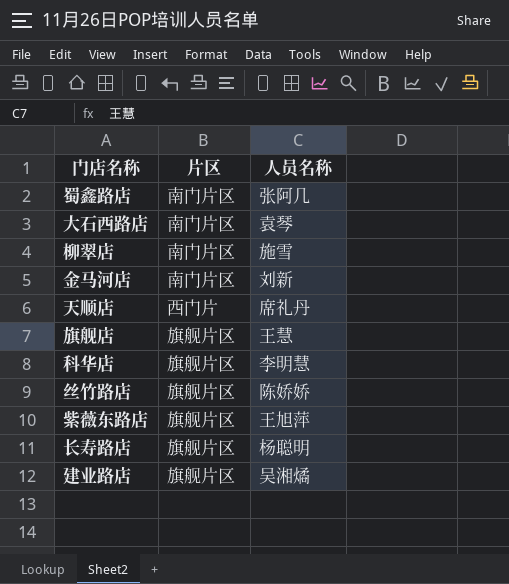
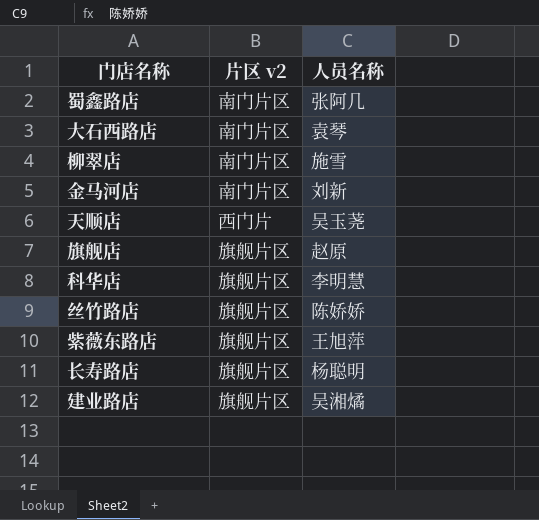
column name: 片区 -> 片区 v2
天顺店 | 人员名称: 席礼丹 -> 吴玉荛
旗舰店 | 人员名称: 王慧 -> 赵原

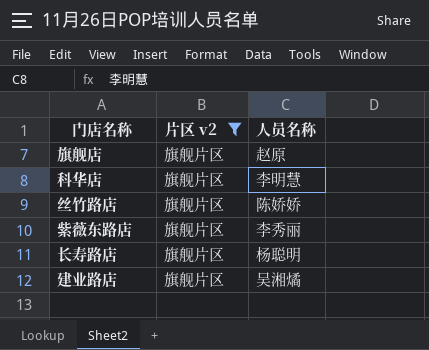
filter: none -> 片区 v2 = 旗舰片区
紫薇东路店 | 人员名称: 王旭萍 -> 李秀丽

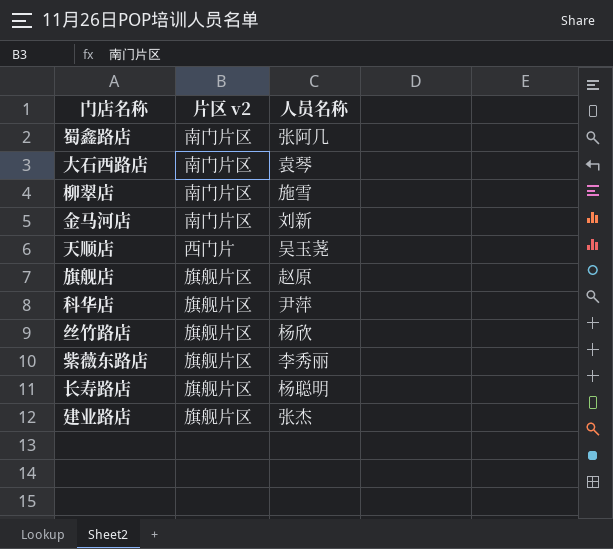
filter: 片区 v2 = 旗舰片区 -> none
科华店 | 人员名称: 李明慧 -> 尹萍
丝竹路店 | 人员名称: 陈娇娇 -> 杨欣
建业路店 | 人员名称: 吴湘燏 -> 张杰

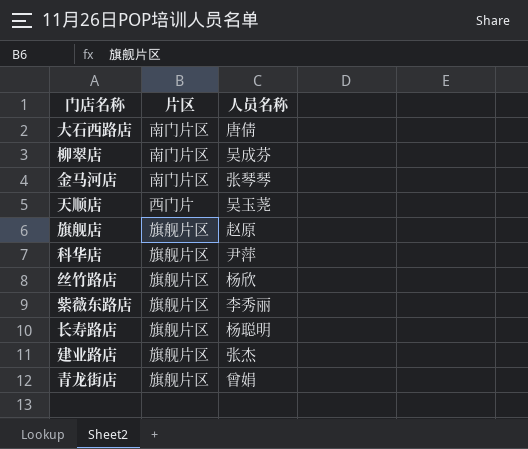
column name: 片区 v2 -> 片区
row 蜀鑫路店: 南门片区 | 张阿几 -> none
大石西路店 | 人员名称: 袁琴 -> 唐倩
柳翠店 | 人员名称: 施雪 -> 吴成芬
金马河店 | 人员名称: 刘新 -> 张琴琴
row 青龙街店: none -> 旗舰片区 | 曾娟

